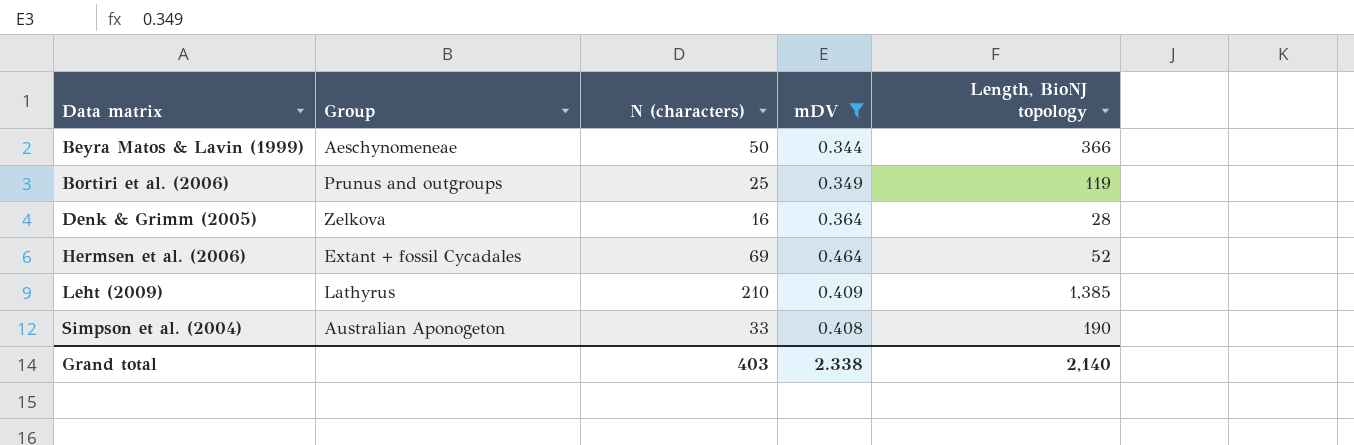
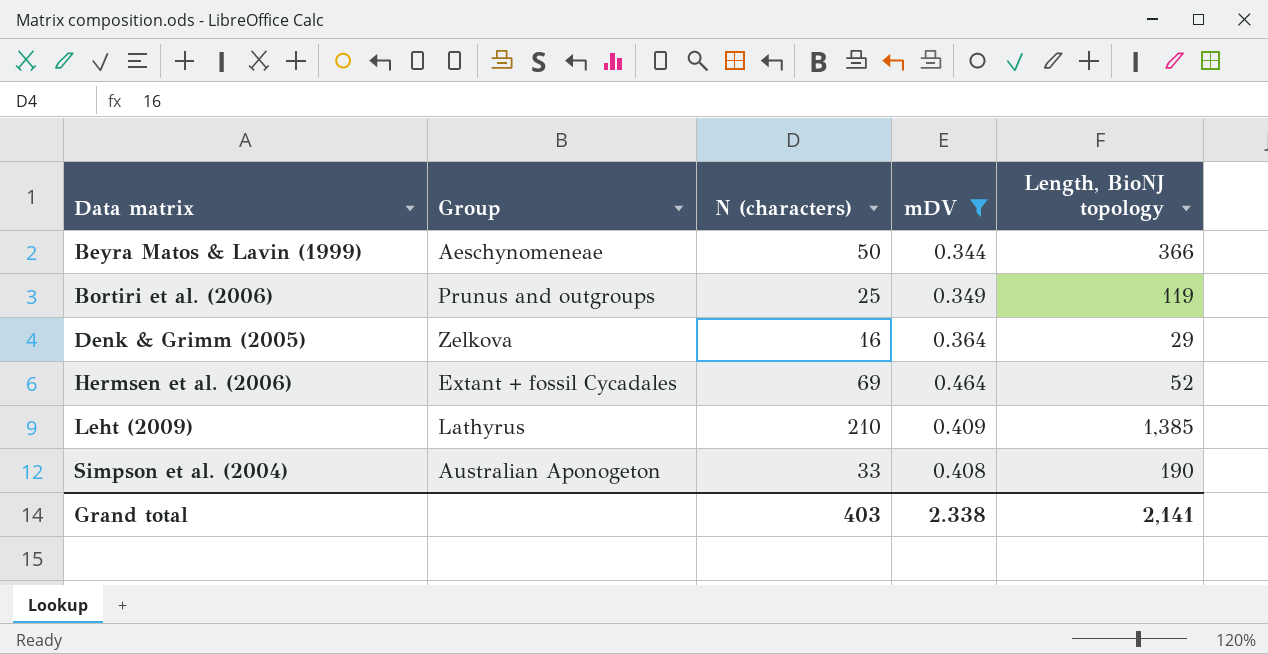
Denk & Grimm (2005) | Length, BioNJ topology: 28 -> 29
Grand total | Length, BioNJ topology: 2,140 -> 2,141

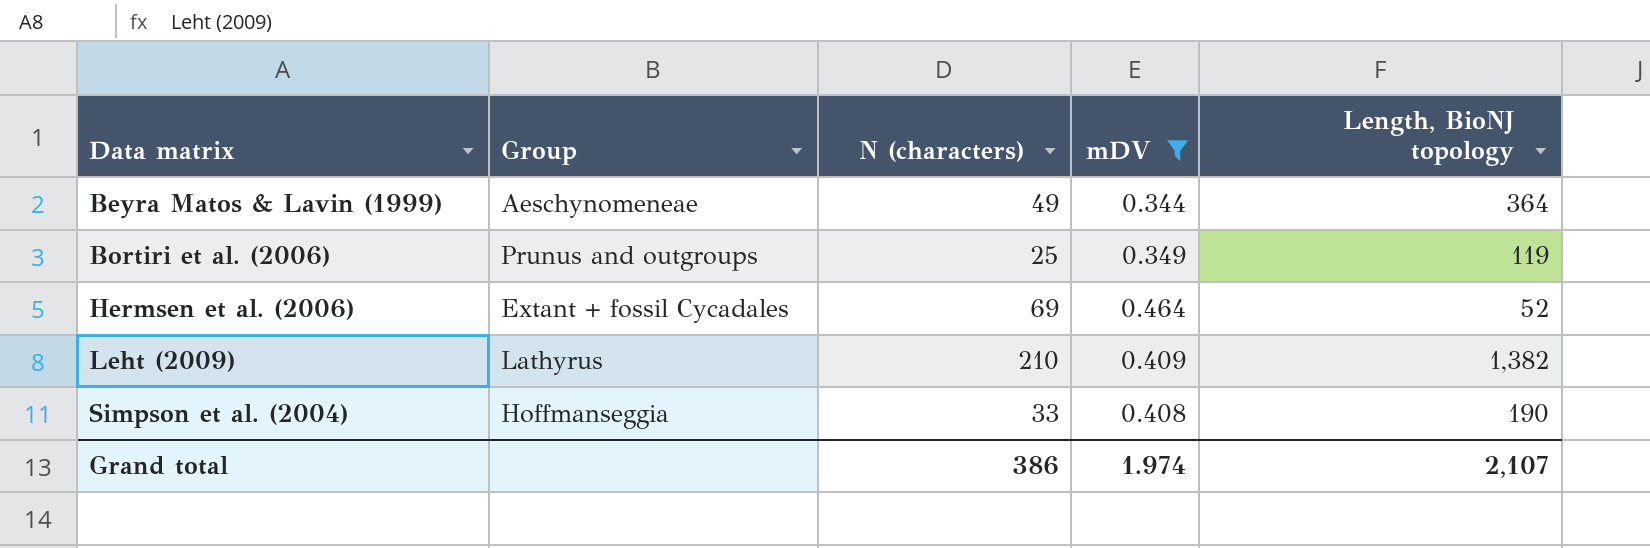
row Denk & Grimm (2005): Zelkova | 16 | 0.364 | 29 -> none
Beyra Matos & Lavin (1999) | N (characters): 50 -> 49
Beyra Matos & Lavin (1999) | Length, BioNJ topology: 366 -> 364
Leht (2009) | Length, BioNJ topology: 1,385 -> 1,382
Simpson et al. (2004) | Group: Australian Aponogeton -> Hoffmanseggia
Grand total | N (characters): 403 -> 386
Grand total | mDV: 2.338 -> 1.974
Grand total | Length, BioNJ topology: 2,141 -> 2,107

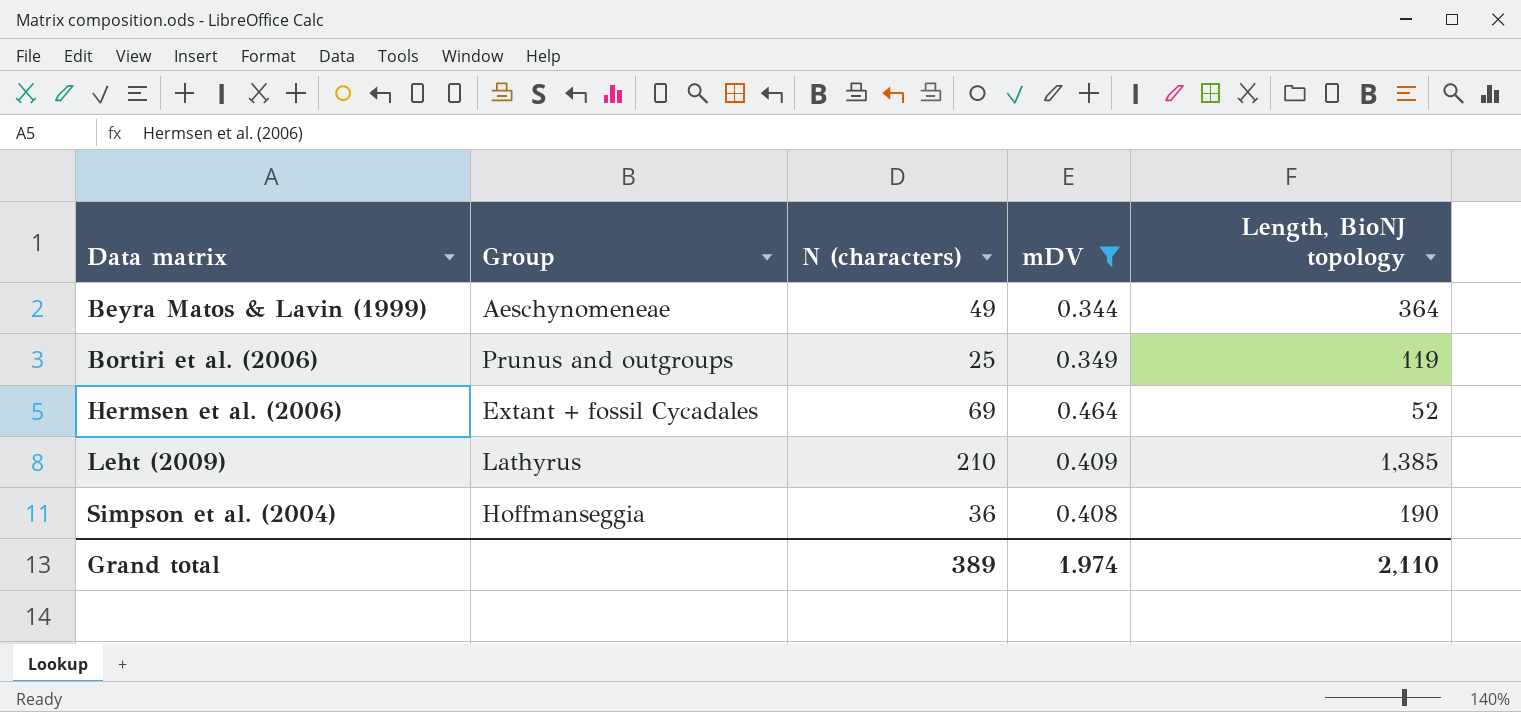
Leht (2009) | Length, BioNJ topology: 1,382 -> 1,385
Simpson et al. (2004) | N (characters): 33 -> 36
Grand total | N (characters): 386 -> 389
Grand total | Length, BioNJ topology: 2,107 -> 2,110

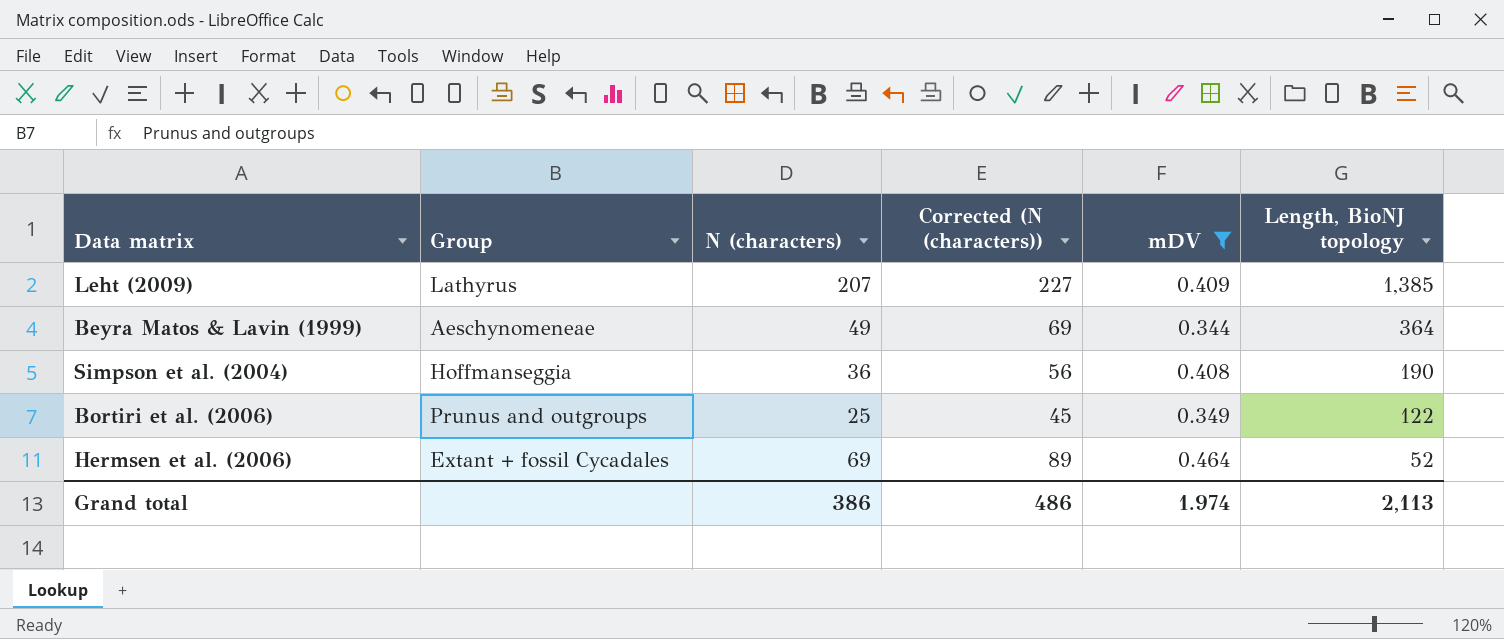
row order: Data matrix ascending -> Length, BioNJ topology descending
column Corrected (N (characters)) | formula: none -> [N (characters)] + 20
Leht (2009) | N (characters): 210 -> 207
Bortiri et al. (2006) | Length, BioNJ topology: 119 -> 122
Grand total | N (characters): 389 -> 386
Grand total | Length, BioNJ topology: 2,110 -> 2,113

